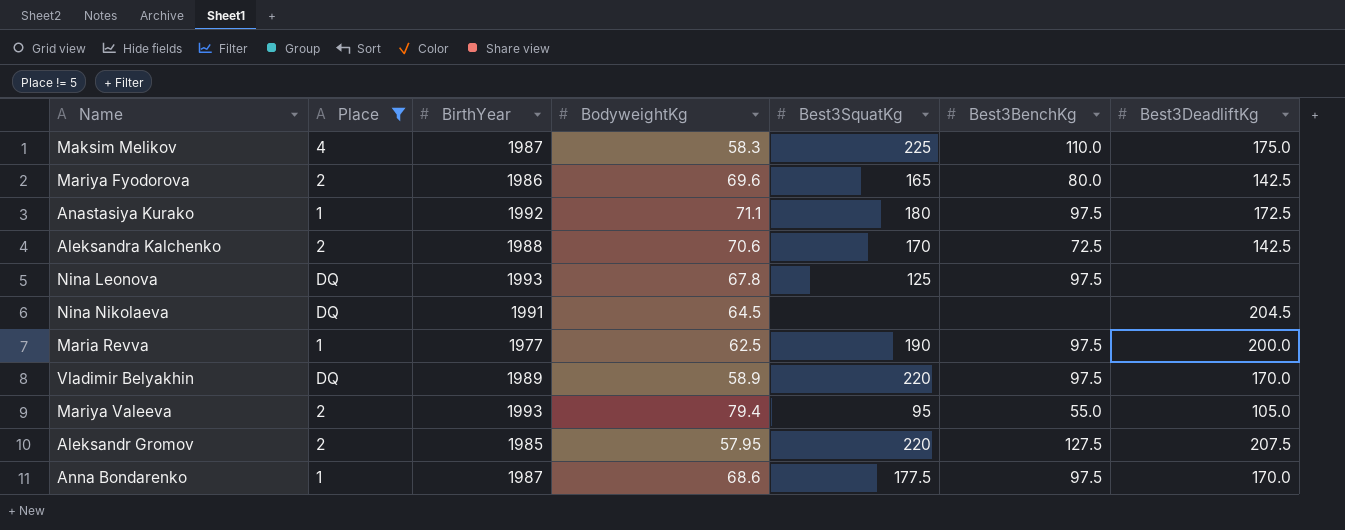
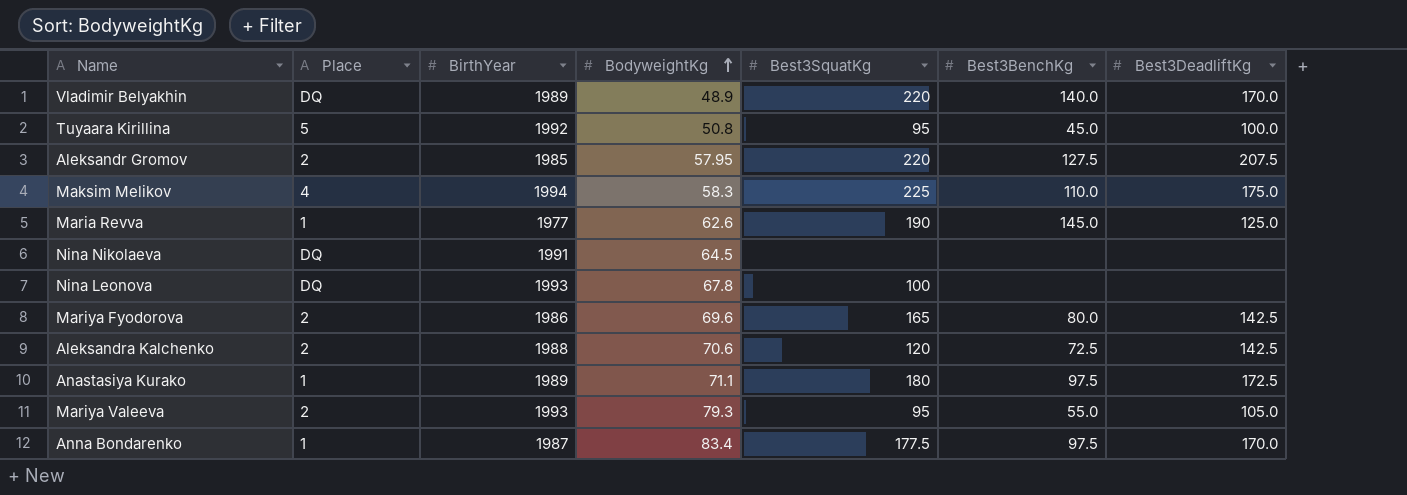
filter: Place != 5 -> none
row order: none -> BodyweightKg ascending
Vladimir Belyakhin | BodyweightKg: 58.9 -> 48.9
Vladimir Belyakhin | Best3BenchKg: 97.5 -> 140.0
Maksim Melikov | BirthYear: 1987 -> 1994
Maria Revva | BodyweightKg: 62.5 -> 62.6
Maria Revva | Best3BenchKg: 97.5 -> 145.0
Maria Revva | Best3DeadliftKg: 200.0 -> 125.0
Nina Nikolaeva | Best3DeadliftKg: 204.5 -> none
Nina Leonova | Best3SquatKg: 125 -> 100
Nina Leonova | Best3BenchKg: 97.5 -> none
Aleksandra Kalchenko | Best3SquatKg: 170 -> 120
Anastasiya Kurako | BirthYear: 1992 -> 1989
Mariya Valeeva | BodyweightKg: 79.4 -> 79.3
Anna Bondarenko | BodyweightKg: 68.6 -> 83.4

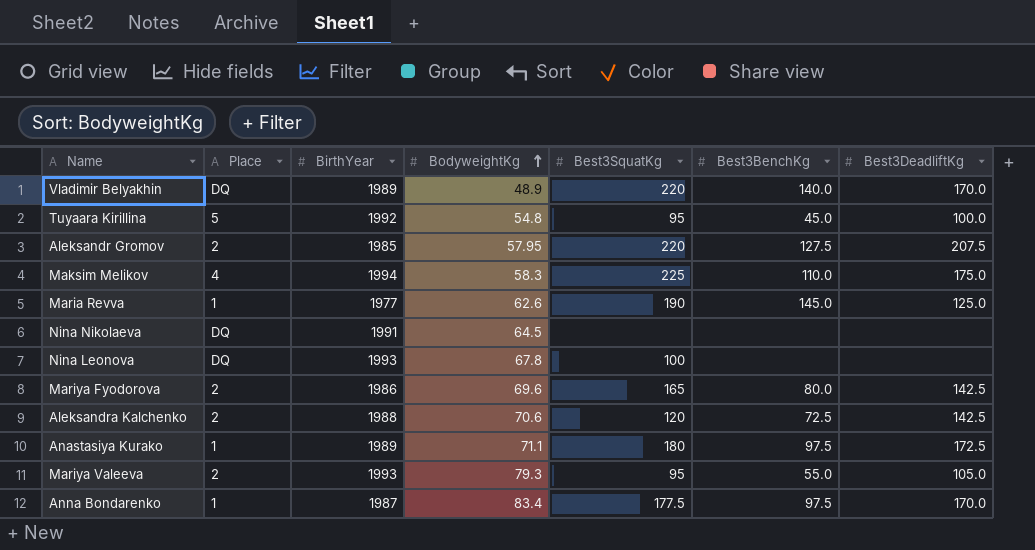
Tuyaara Kirillina | BodyweightKg: 50.8 -> 54.8

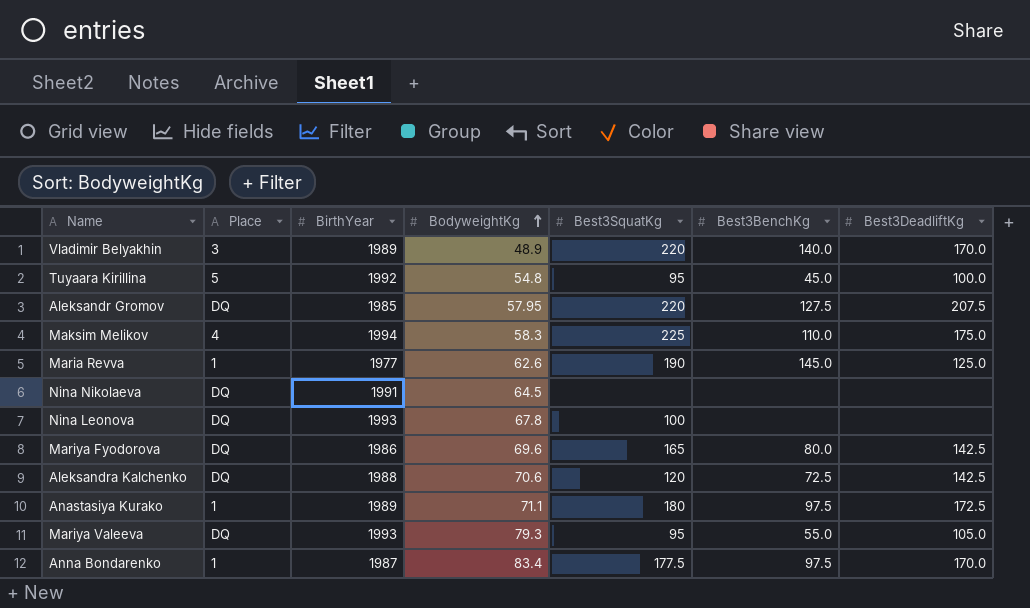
Vladimir Belyakhin | Place: DQ -> 3
Aleksandr Gromov | Place: 2 -> DQ
Mariya Fyodorova | Place: 2 -> DQ
Aleksandra Kalchenko | Place: 2 -> DQ
Mariya Valeeva | Place: 2 -> DQ

